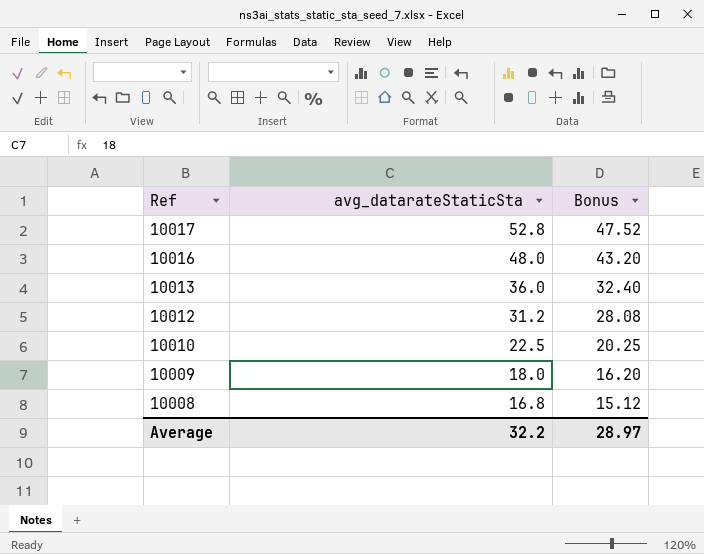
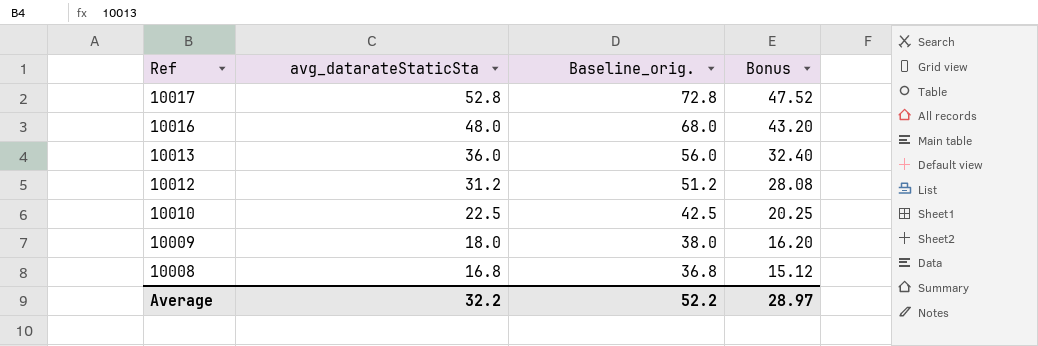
column Baseline_orig. | formula: none -> [avg_datarateStaticSta] + 20

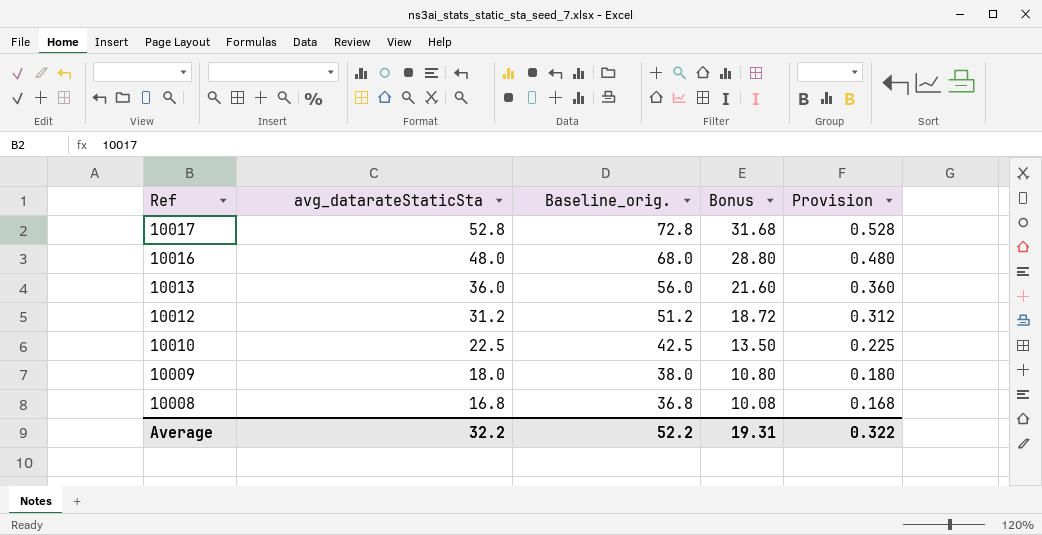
column Bonus | formula: [avg_datarateStaticSta] * 0.9 -> [avg_datarateStaticSta] * 0.6
column Provision | formula: none -> [avg_datarateStaticSta] * 0.01
Average | Bonus: 28.97 -> 19.31

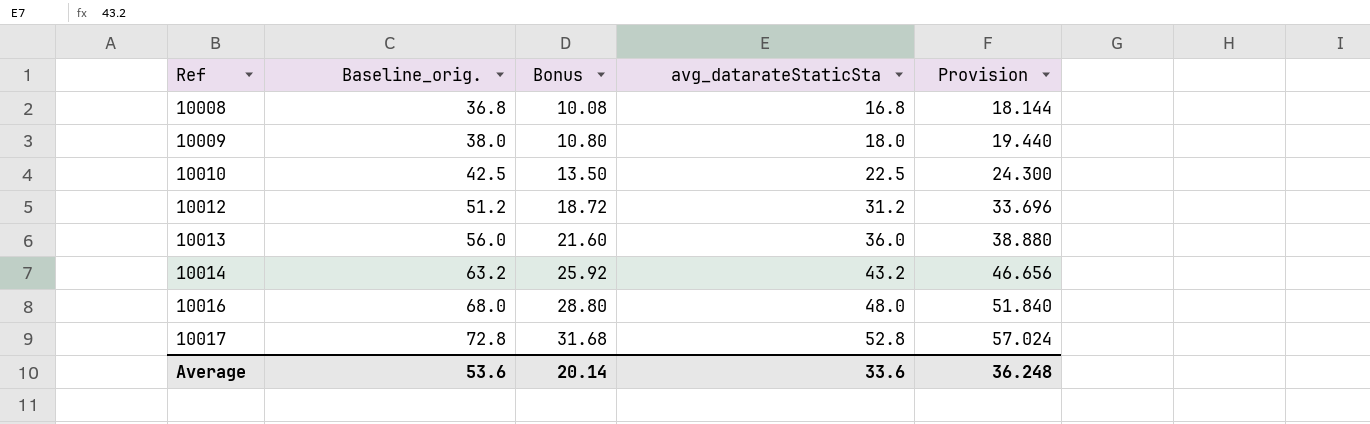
row order: Ref descending -> Ref ascending
column avg_datarateStaticSta | position: 2 -> 4
column Provision | formula: [avg_datarateStaticSta] * 0.01 -> [avg_datarateStaticSta] * 1.08
row 10014: none -> 63.2 | 25.92 | 43.2 | 46.656
Average | Baseline_orig.: 52.2 -> 53.6
Average | Bonus: 19.31 -> 20.14
Average | avg_datarateStaticSta: 32.2 -> 33.6
Average | Provision: 0.322 -> 36.248

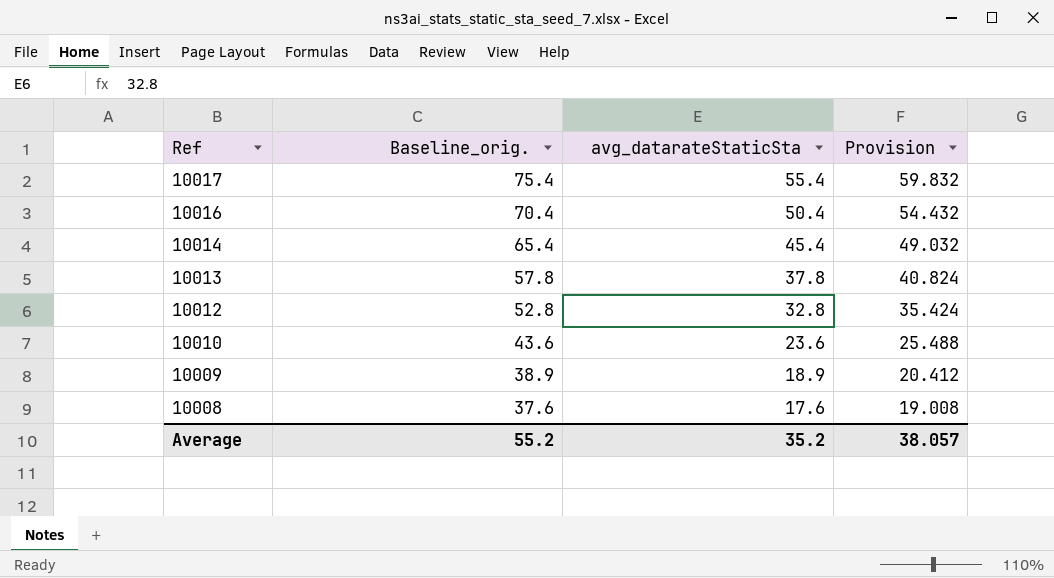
row order: Ref ascending -> Ref descending
column Bonus | formula: [avg_datarateStaticSta] * 0.6 -> none
10017 | Baseline_orig.: 72.8 -> 75.4
10017 | avg_datarateStaticSta: 52.8 -> 55.4
10017 | Provision: 57.024 -> 59.832
10016 | Baseline_orig.: 68.0 -> 70.4
10016 | avg_datarateStaticSta: 48.0 -> 50.4
10016 | Provision: 51.840 -> 54.432
10014 | Baseline_orig.: 63.2 -> 65.4
10014 | avg_datarateStaticSta: 43.2 -> 45.4
10014 | Provision: 46.656 -> 49.032
10013 | Baseline_orig.: 56.0 -> 57.8
10013 | avg_datarateStaticSta: 36.0 -> 37.8
10013 | Provision: 38.880 -> 40.824
10012 | Baseline_orig.: 51.2 -> 52.8
10012 | avg_datarateStaticSta: 31.2 -> 32.8
10012 | Provision: 33.696 -> 35.424
10010 | Baseline_orig.: 42.5 -> 43.6
10010 | avg_datarateStaticSta: 22.5 -> 23.6
10010 | Provision: 24.300 -> 25.488
10009 | Baseline_orig.: 38.0 -> 38.9
10009 | avg_datarateStaticSta: 18.0 -> 18.9
10009 | Provision: 19.440 -> 20.412
10008 | Baseline_orig.: 36.8 -> 37.6
10008 | avg_datarateStaticSta: 16.8 -> 17.6
10008 | Provision: 18.144 -> 19.008
Average | Baseline_orig.: 53.6 -> 55.2
Average | avg_datarateStaticSta: 33.6 -> 35.2
Average | Provision: 36.248 -> 38.057

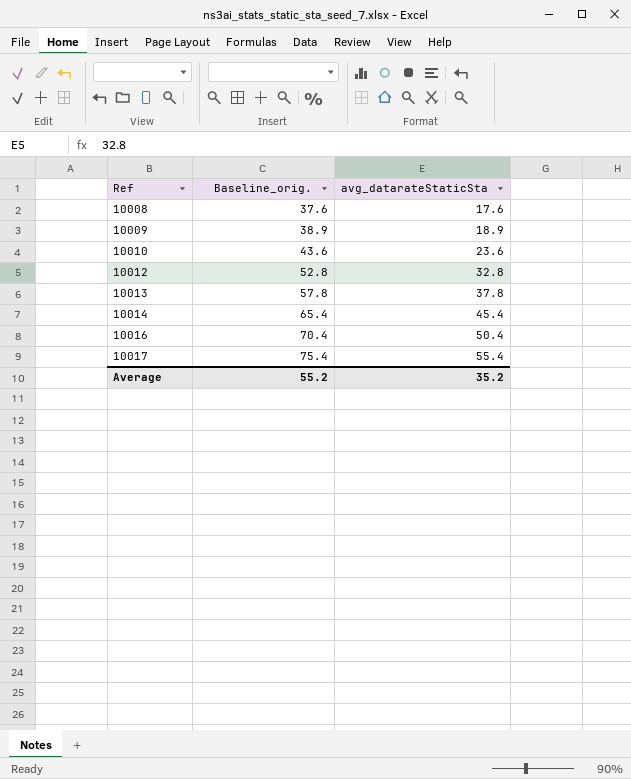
row order: Ref descending -> Ref ascending
column Provision | formula: [avg_datarateStaticSta] * 1.08 -> none

